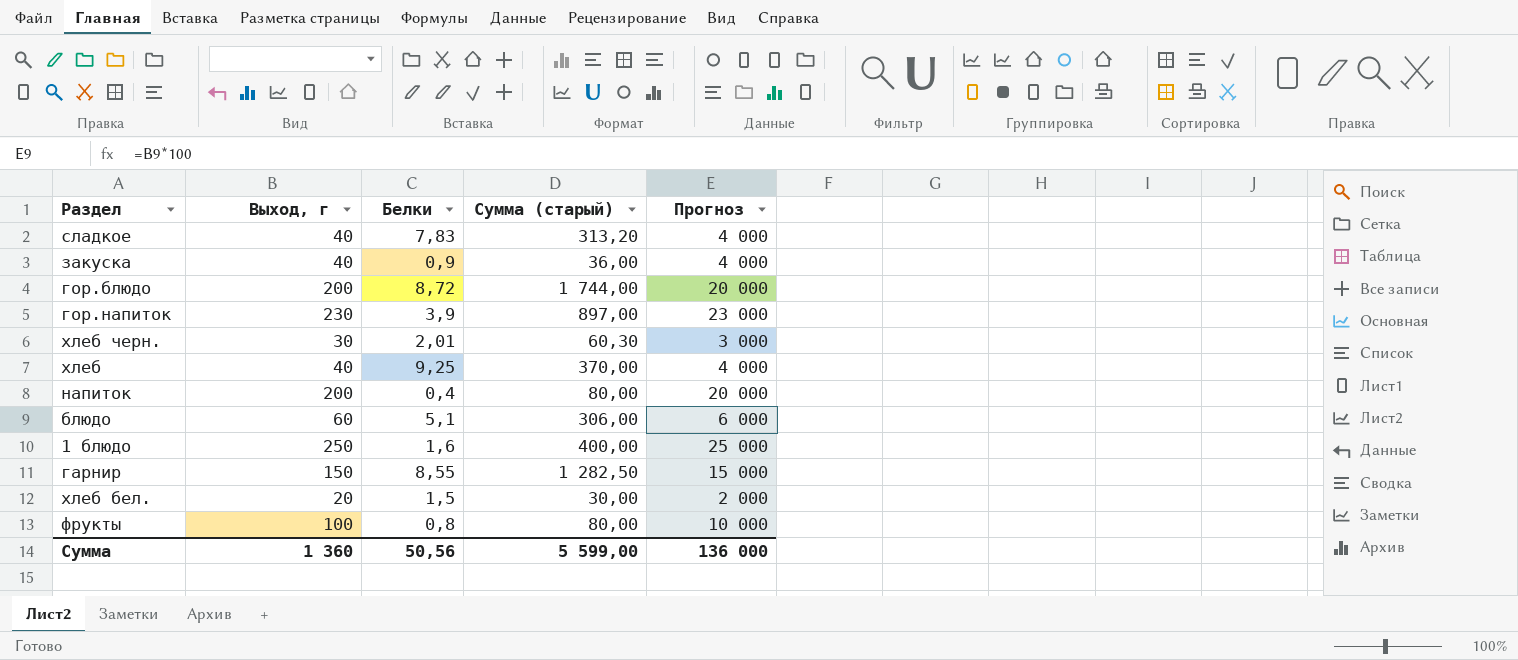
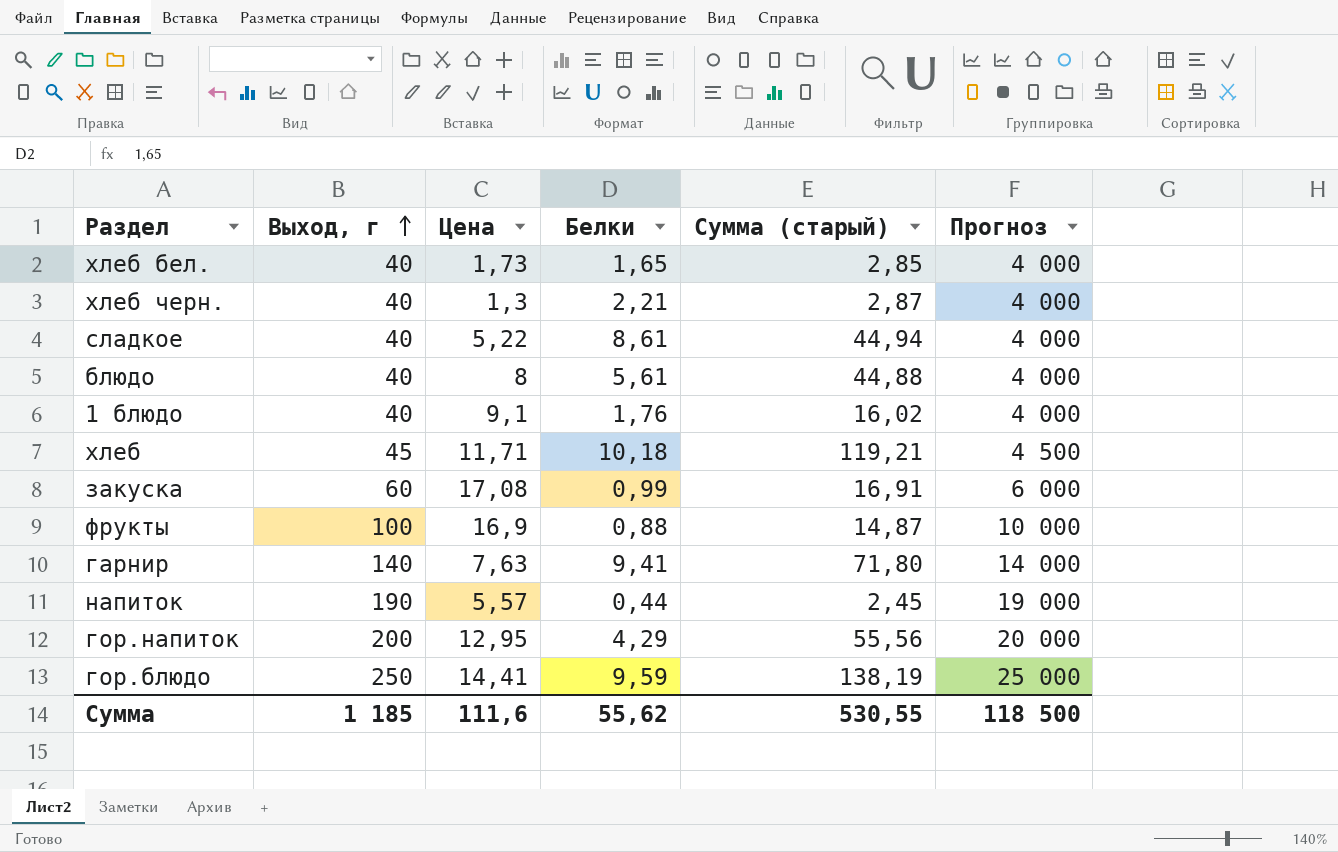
row order: none -> Выход, г ascending
column Цена | position: none -> 3
column Сумма (старый) | formula: [Выход, г] * [Белки] -> [Цена] * [Белки]
хлеб бел. | Выход, г: 20 -> 40
хлеб бел. | Белки: 1,5 -> 1,65
хлеб бел. | Прогноз: 2 000 -> 4 000
хлеб черн. | Выход, г: 30 -> 40
хлеб черн. | Белки: 2,01 -> 2,21
хлеб черн. | Прогноз: 3 000 -> 4 000
сладкое | Белки: 7,83 -> 8,61
блюдо | Выход, г: 60 -> 40
блюдо | Белки: 5,1 -> 5,61
блюдо | Прогноз: 6 000 -> 4 000
1 блюдо | Выход, г: 250 -> 40
1 блюдо | Белки: 1,6 -> 1,76
1 блюдо | Прогноз: 25 000 -> 4 000
хлеб | Выход, г: 40 -> 45
хлеб | Белки: 9,25 -> 10,18
хлеб | Прогноз: 4 000 -> 4 500
закуска | Выход, г: 40 -> 60
закуска | Белки: 0,9 -> 0,99
закуска | Прогноз: 4 000 -> 6 000
фрукты | Белки: 0,8 -> 0,88
гарнир | Выход, г: 150 -> 140
гарнир | Белки: 8,55 -> 9,41
гарнир | Прогноз: 15 000 -> 14 000
напиток | Выход, г: 200 -> 190
напиток | Белки: 0,4 -> 0,44
напиток | Прогноз: 20 000 -> 19 000
гор.напиток | Выход, г: 230 -> 200
гор.напиток | Белки: 3,9 -> 4,29
гор.напиток | Прогноз: 23 000 -> 20 000
гор.блюдо | Выход, г: 200 -> 250
гор.блюдо | Белки: 8,72 -> 9,59
гор.блюдо | Прогноз: 20 000 -> 25 000
Сумма | Выход, г: 1 360 -> 1 185
Сумма | Белки: 50,56 -> 55,62
Сумма | Сумма (старый): 5 599,00 -> 530,55
Сумма | Прогноз: 136 000 -> 118 500

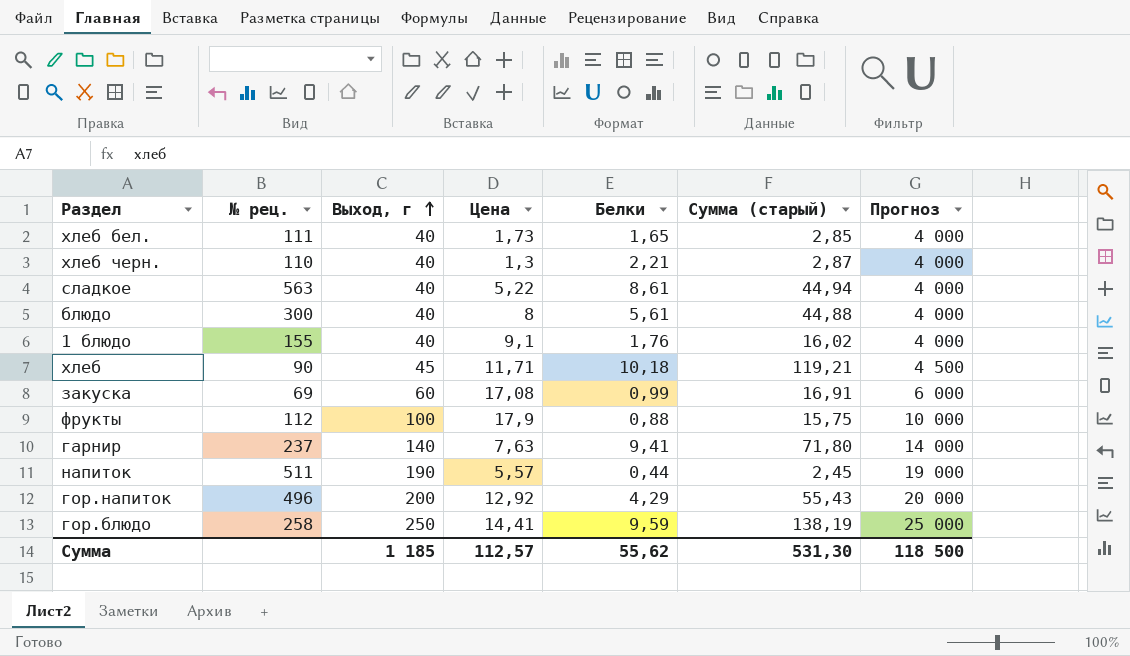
column № рец. | position: none -> 2
фрукты | Цена: 16,9 -> 17,9
фрукты | Сумма (старый): 14,87 -> 15,75
гор.напиток | Цена: 12,95 -> 12,92
гор.напиток | Сумма (старый): 55,56 -> 55,43
Сумма | Цена: 111,6 -> 112,57
Сумма | Сумма (старый): 530,55 -> 531,30

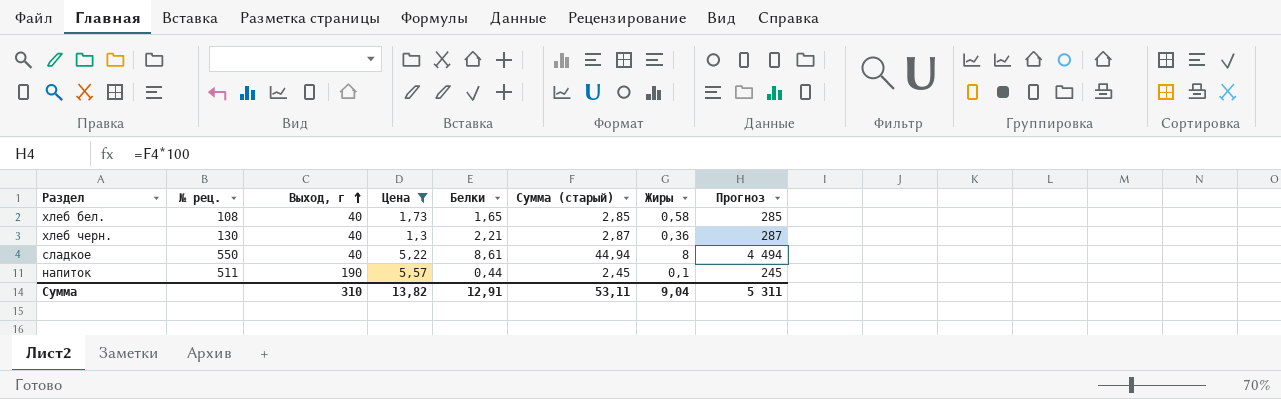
filter: none -> Цена <= 5,57
column Жиры | position: none -> 7
column Прогноз | formula: [Выход, г] * 100 -> [Сумма (старый)] * 100
хлеб бел. | № рец.: 111 -> 108
хлеб черн. | № рец.: 110 -> 130
сладкое | № рец.: 563 -> 550
Сумма | Выход, г: 1 185 -> 310
Сумма | Цена: 112,57 -> 13,82
Сумма | Белки: 55,62 -> 12,91
Сумма | Сумма (старый): 531,30 -> 53,11
Сумма | Прогноз: 118 500 -> 5 311

